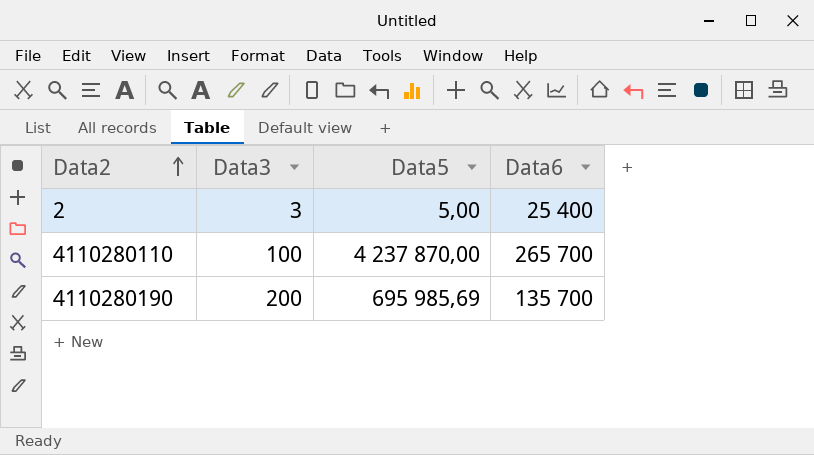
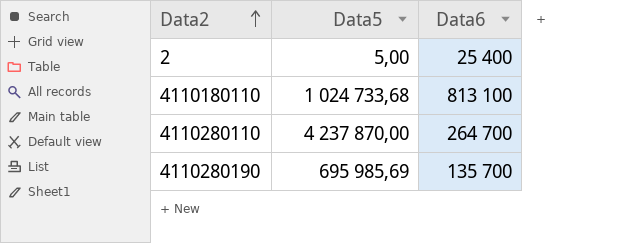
column Data3 | position: 2 -> none
row 4110180110: none -> 1 024 733,68 | 813 100
4110280110 | Data6: 265 700 -> 264 700

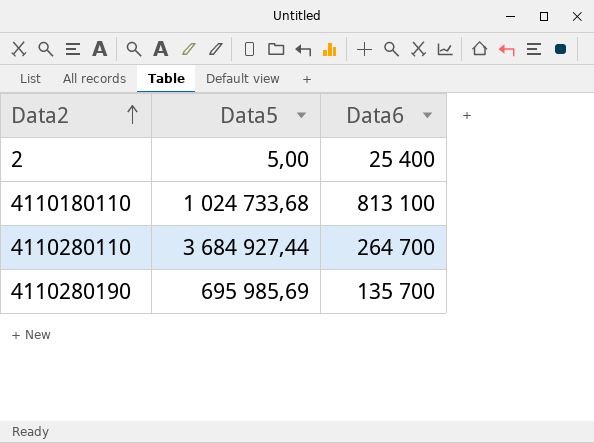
4110280110 | Data5: 4 237 870,00 -> 3 684 927,44

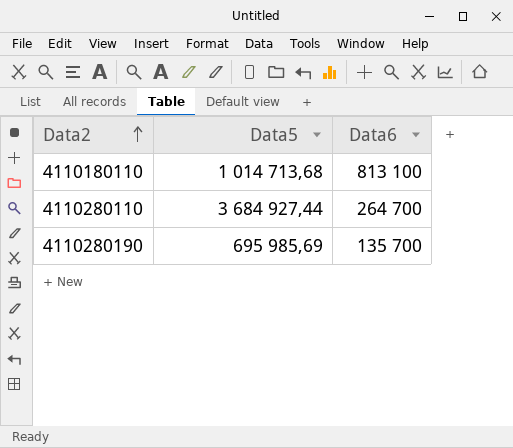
row 2: 5,00 | 25 400 -> none
4110180110 | Data5: 1 024 733,68 -> 1 014 713,68

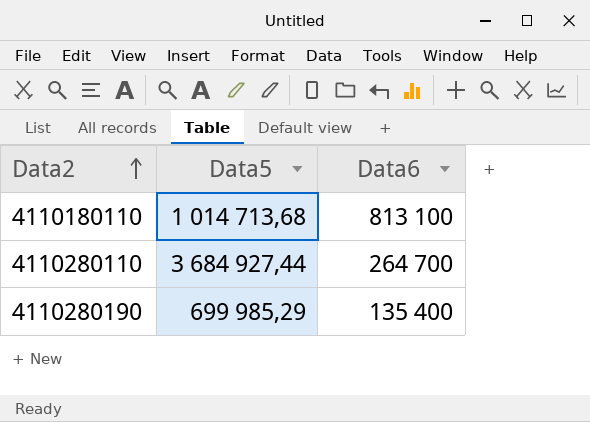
4110280190 | Data5: 695 985,69 -> 699 985,29
4110280190 | Data6: 135 700 -> 135 400

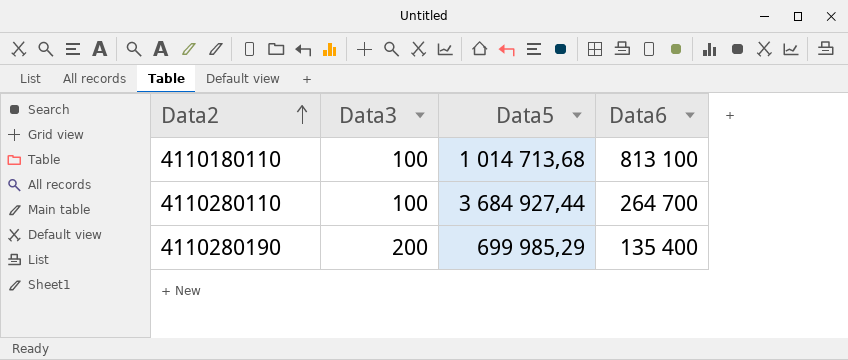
column Data3 | position: none -> 2

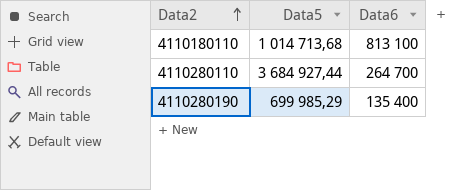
column Data3 | position: 2 -> none

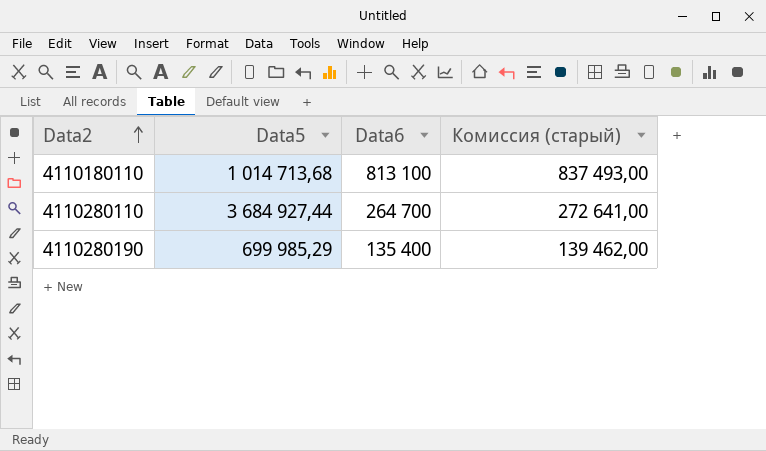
column Комиссия (старый) | formula: none -> [Data6] * 1,03

